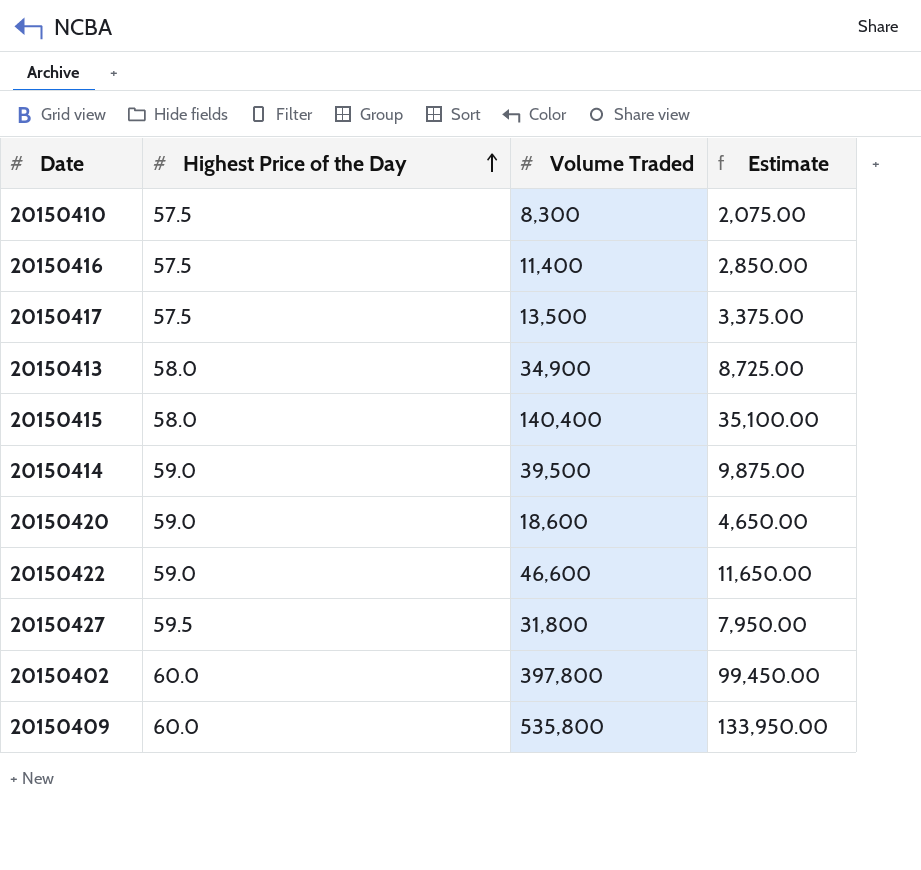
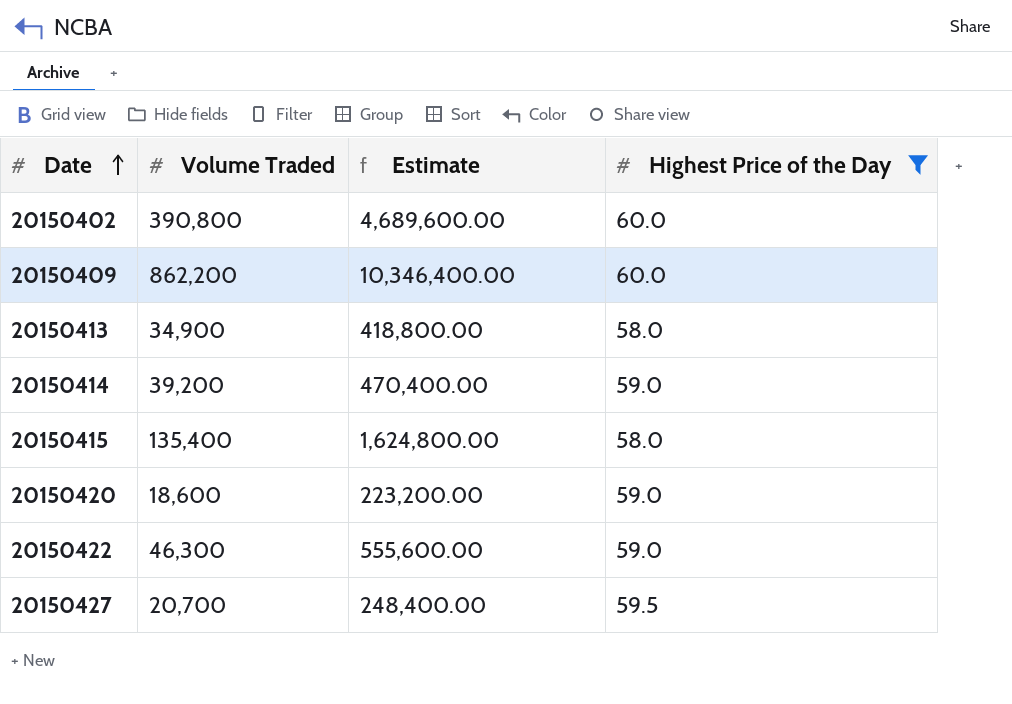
filter: none -> Highest Price of the Day != 57.5
row order: Highest Price of the Day ascending -> Date ascending
column Estimate | formula: [Volume Traded] * 0.25 -> [Volume Traded] * 12
column Highest Price of the Day | position: 2 -> 4
20150402 | Volume Traded: 397,800 -> 390,800
20150409 | Volume Traded: 535,800 -> 862,200
20150414 | Volume Traded: 39,500 -> 39,200
20150415 | Volume Traded: 140,400 -> 135,400
20150422 | Volume Traded: 46,600 -> 46,300
20150427 | Volume Traded: 31,800 -> 20,700

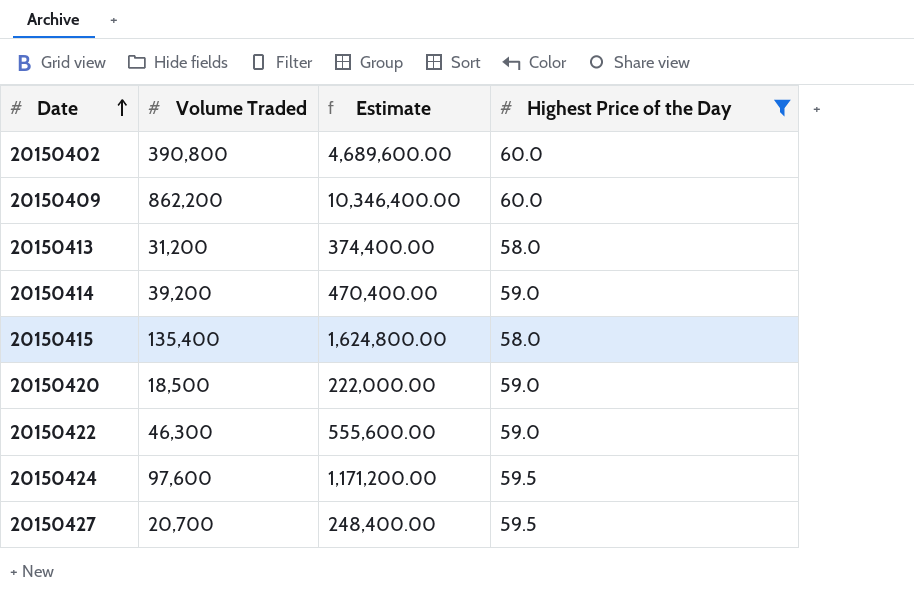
20150413 | Volume Traded: 34,900 -> 31,200
20150413 | Estimate: 418,800.00 -> 374,400.00
20150420 | Volume Traded: 18,600 -> 18,500
20150420 | Estimate: 223,200.00 -> 222,000.00
row 20150424: none -> 97,600 | 1,171,200.00 | 59.5

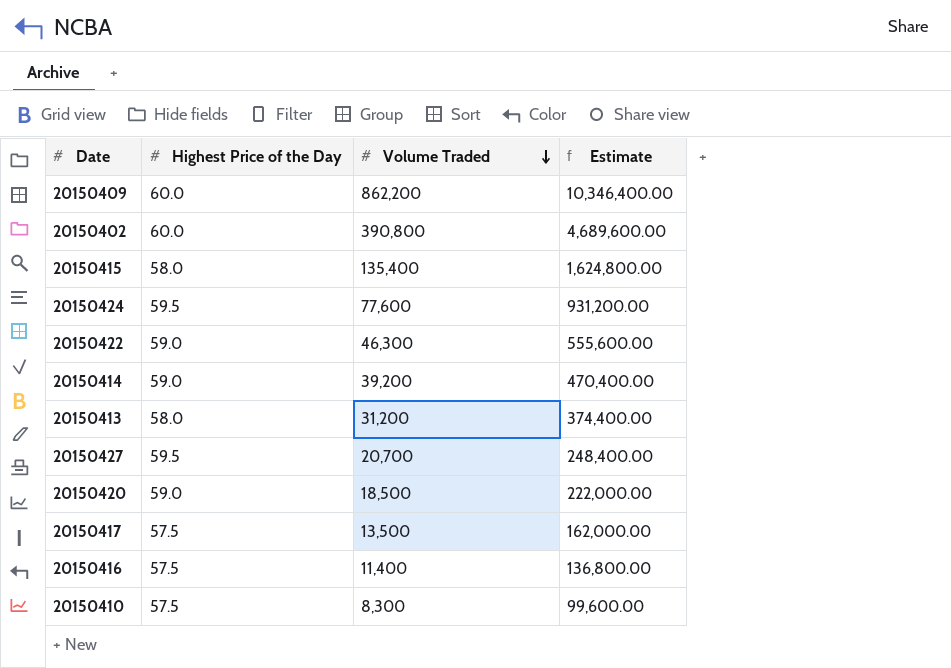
filter: Highest Price of the Day != 57.5 -> none
row order: Date ascending -> Volume Traded descending
column Highest Price of the Day | position: 4 -> 2
20150424 | Volume Traded: 97,600 -> 77,600
20150424 | Estimate: 1,171,200.00 -> 931,200.00

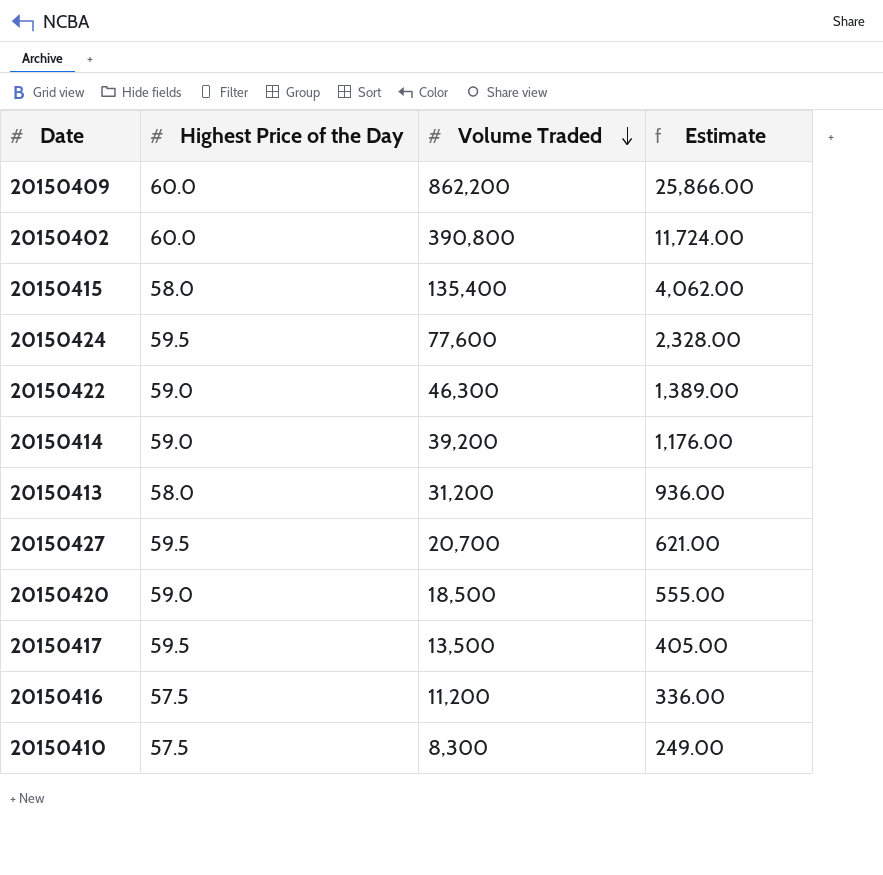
column Estimate | formula: [Volume Traded] * 12 -> [Volume Traded] * 0.03
20150417 | Highest Price of the Day: 57.5 -> 59.5
20150416 | Volume Traded: 11,400 -> 11,200

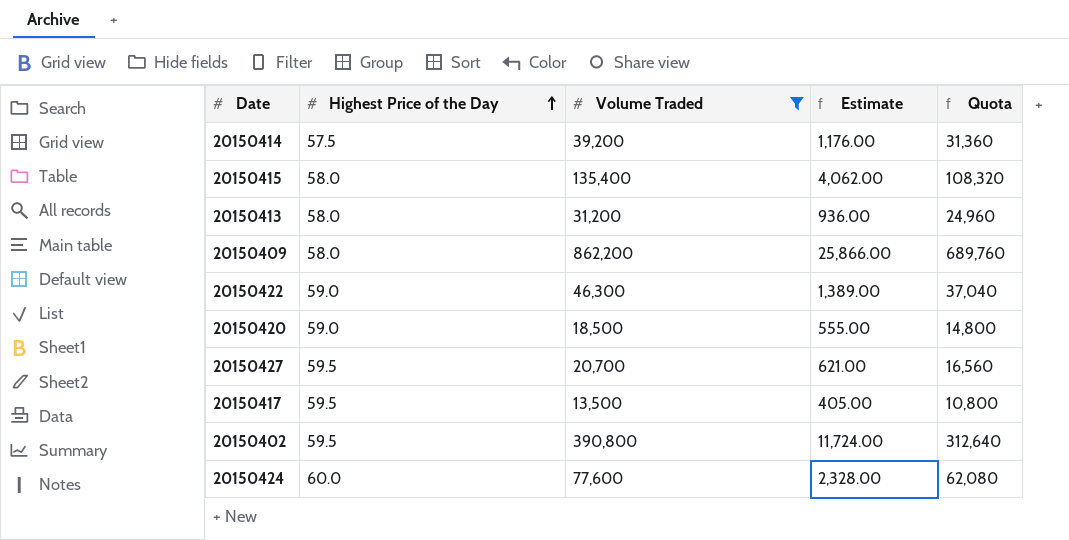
filter: none -> Volume Traded >= 13,500
row order: Volume Traded descending -> Highest Price of the Day ascending
column Quota | formula: none -> [Volume Traded] * 0.8
20150414 | Highest Price of the Day: 59.0 -> 57.5
20150409 | Highest Price of the Day: 60.0 -> 58.0
20150402 | Highest Price of the Day: 60.0 -> 59.5
20150424 | Highest Price of the Day: 59.5 -> 60.0

